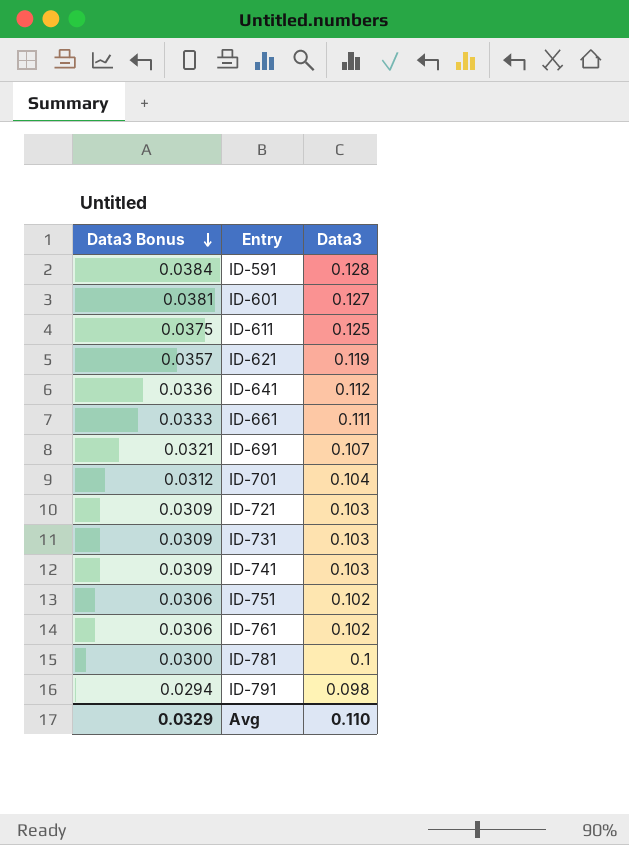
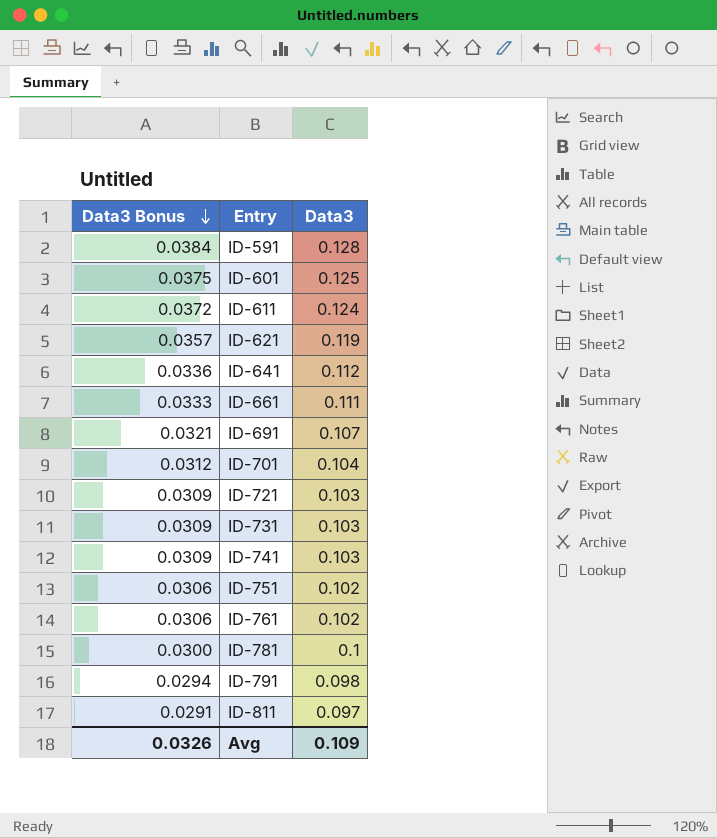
ID-601 | Data3 Bonus: 0.0381 -> 0.0375
ID-601 | Data3: 0.127 -> 0.125
ID-611 | Data3 Bonus: 0.0375 -> 0.0372
ID-611 | Data3: 0.125 -> 0.124
row ID-811: none -> 0.0291 | 0.097
Avg | Data3 Bonus: 0.0329 -> 0.0326
Avg | Data3: 0.110 -> 0.109

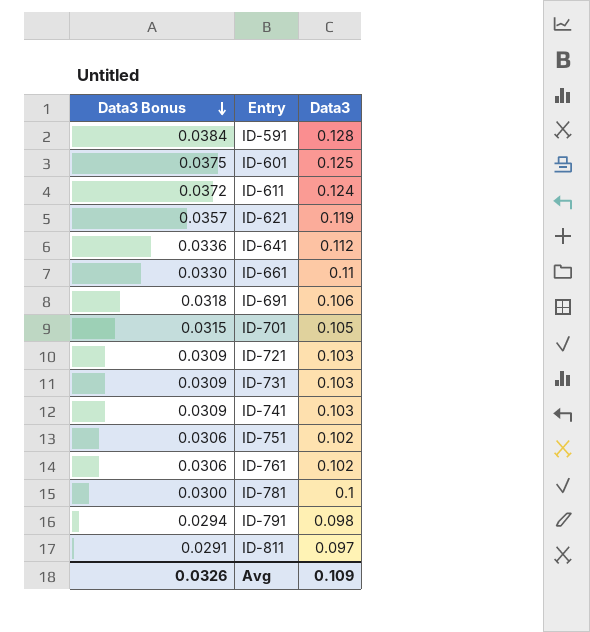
ID-661 | Data3 Bonus: 0.0333 -> 0.0330
ID-661 | Data3: 0.111 -> 0.11
ID-691 | Data3 Bonus: 0.0321 -> 0.0318
ID-691 | Data3: 0.107 -> 0.106
ID-701 | Data3 Bonus: 0.0312 -> 0.0315
ID-701 | Data3: 0.104 -> 0.105

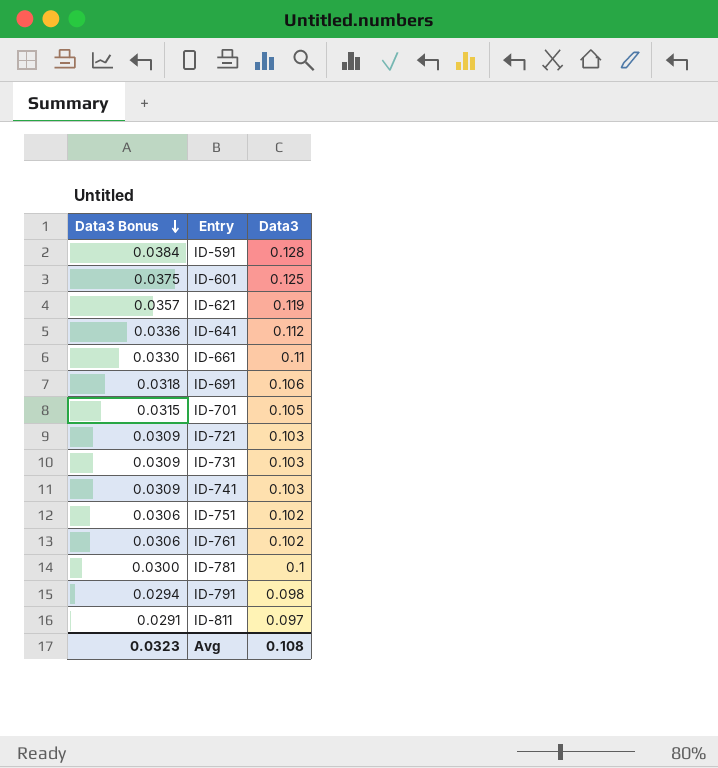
row ID-611: 0.0372 | 0.124 -> none
Avg | Data3 Bonus: 0.0326 -> 0.0323
Avg | Data3: 0.109 -> 0.108

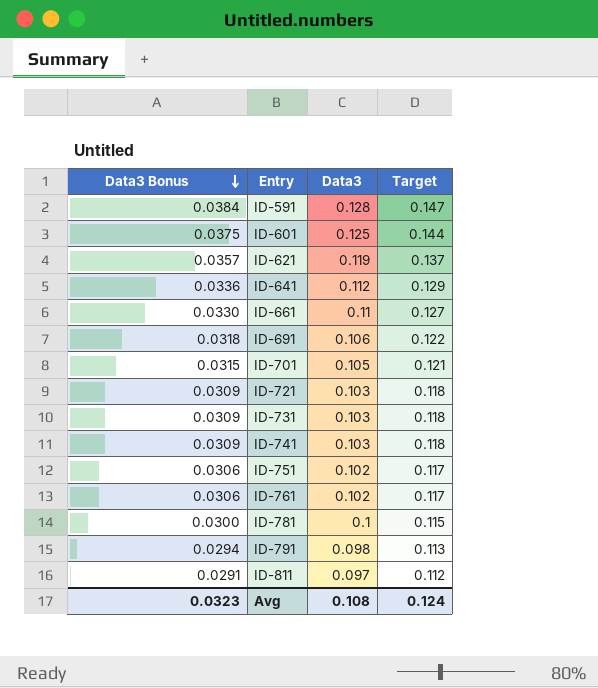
column Target | formula: none -> [Data3] * 1.15

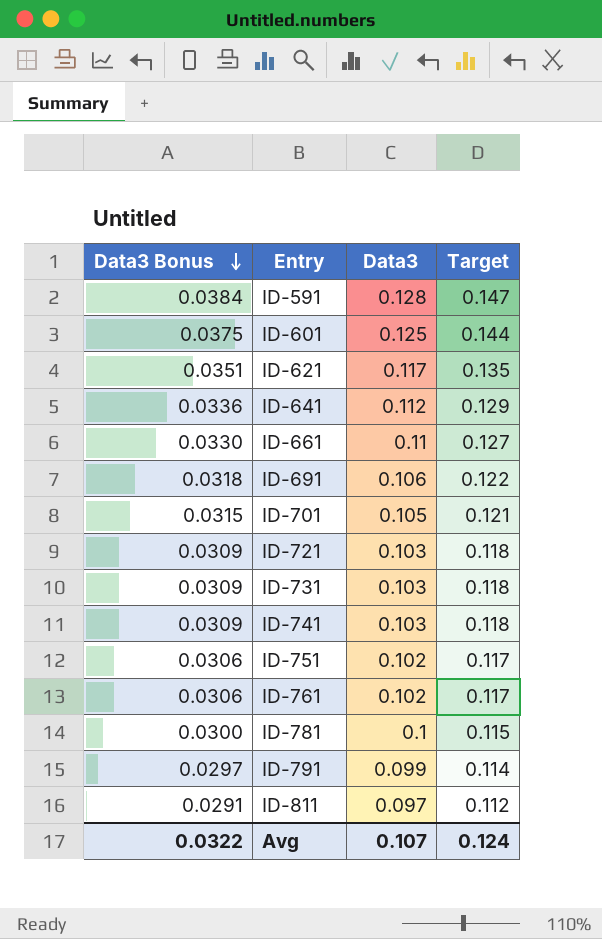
ID-621 | Data3 Bonus: 0.0357 -> 0.0351
ID-621 | Data3: 0.119 -> 0.117
ID-621 | Target: 0.137 -> 0.135
ID-791 | Data3 Bonus: 0.0294 -> 0.0297
ID-791 | Data3: 0.098 -> 0.099
ID-791 | Target: 0.113 -> 0.114
Avg | Data3 Bonus: 0.0323 -> 0.0322
Avg | Data3: 0.108 -> 0.107

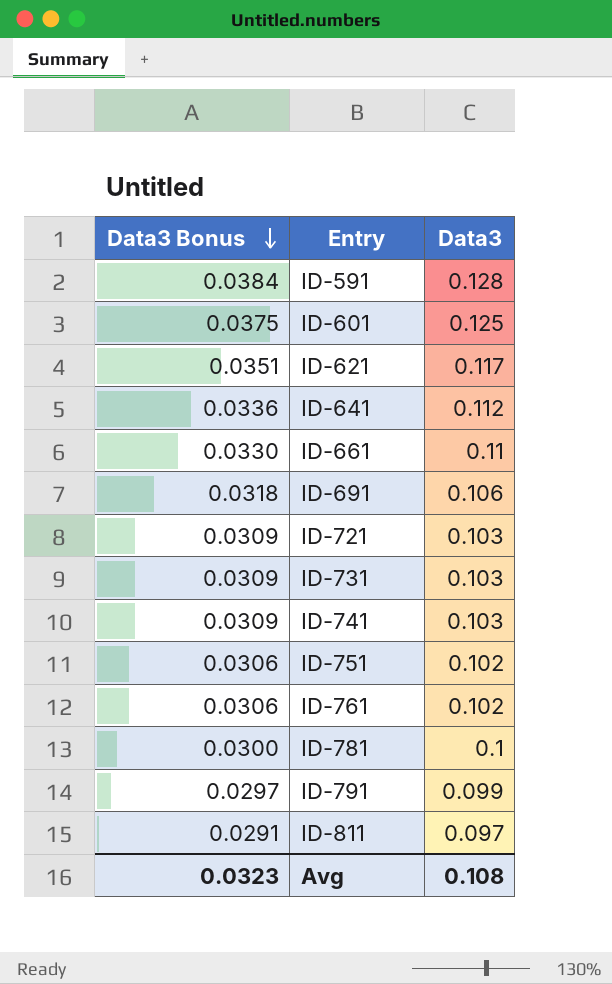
column Target | formula: [Data3] * 1.15 -> none
row ID-701: 0.0315 | 0.105 | 0.121 -> none
Avg | Data3 Bonus: 0.0322 -> 0.0323
Avg | Data3: 0.107 -> 0.108

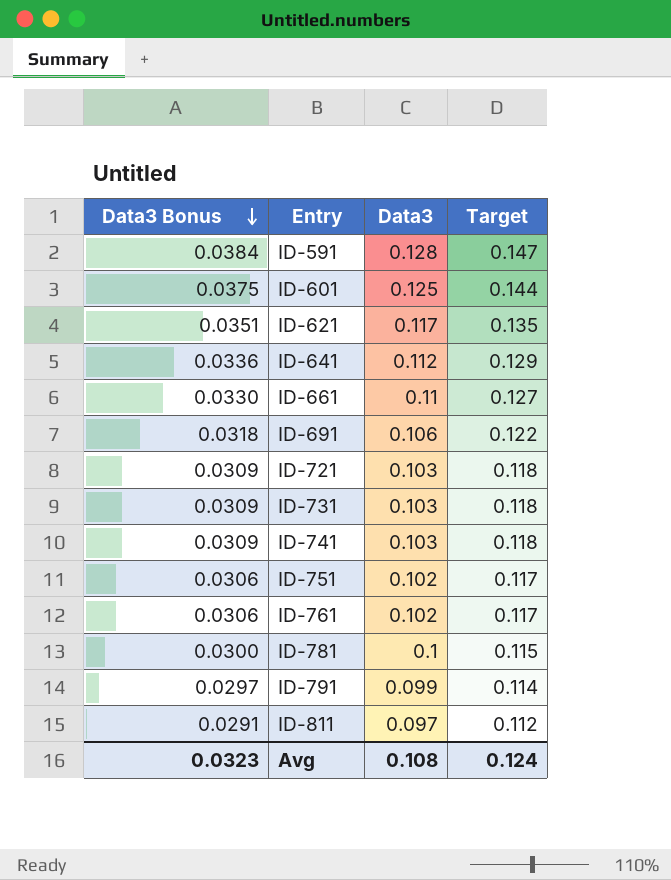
column Target | formula: none -> [Data3] * 1.15

